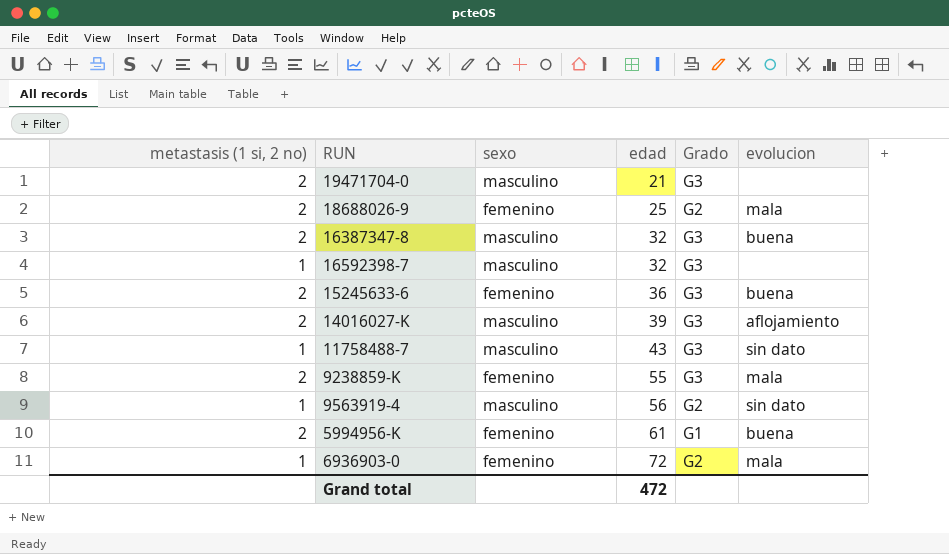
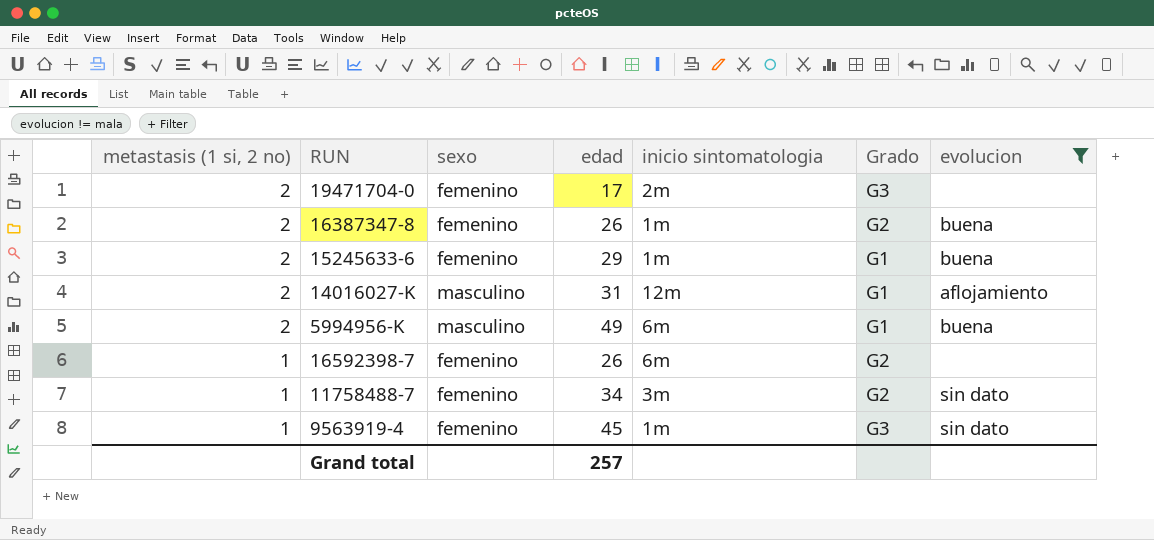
filter: none -> evolucion != mala
row order: edad ascending -> metastasis (1 si, 2 no) descending
column inicio sintomatologia | position: none -> 5
19471704-0 | sexo: masculino -> femenino
19471704-0 | edad: 21 -> 17
16387347-8 | sexo: masculino -> femenino
16387347-8 | edad: 32 -> 26
16387347-8 | Grado: G3 -> G2
15245633-6 | edad: 36 -> 29
15245633-6 | Grado: G3 -> G1
14016027-K | edad: 39 -> 31
14016027-K | Grado: G3 -> G1
5994956-K | sexo: femenino -> masculino
5994956-K | edad: 61 -> 49
16592398-7 | sexo: masculino -> femenino
16592398-7 | edad: 32 -> 26
16592398-7 | Grado: G3 -> G2
11758488-7 | sexo: masculino -> femenino
11758488-7 | edad: 43 -> 34
11758488-7 | Grado: G3 -> G2
9563919-4 | sexo: masculino -> femenino
9563919-4 | edad: 56 -> 45
9563919-4 | Grado: G2 -> G3
Grand total | edad: 472 -> 257

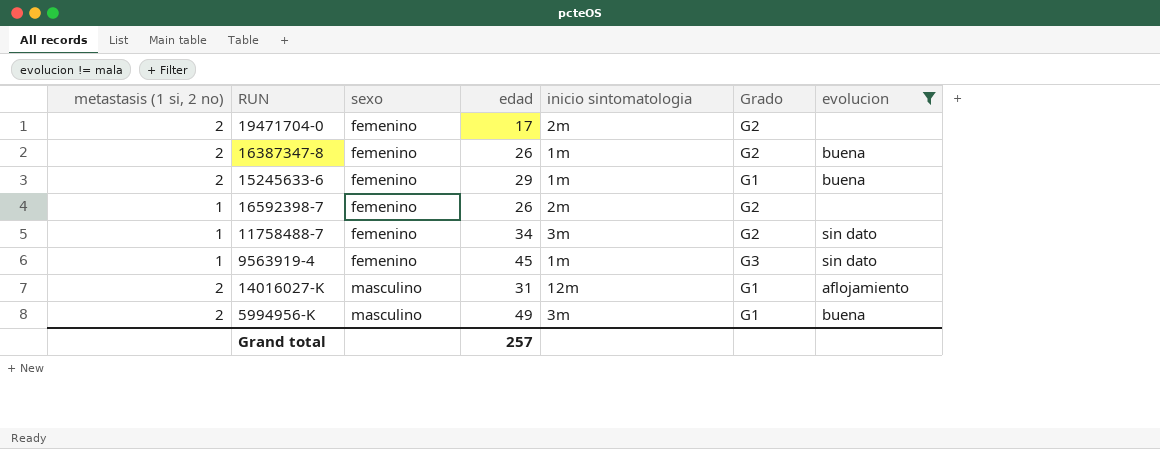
row order: metastasis (1 si, 2 no) descending -> sexo ascending
19471704-0 | Grado: G3 -> G2
16592398-7 | inicio sintomatologia: 6m -> 2m
5994956-K | inicio sintomatologia: 6m -> 3m

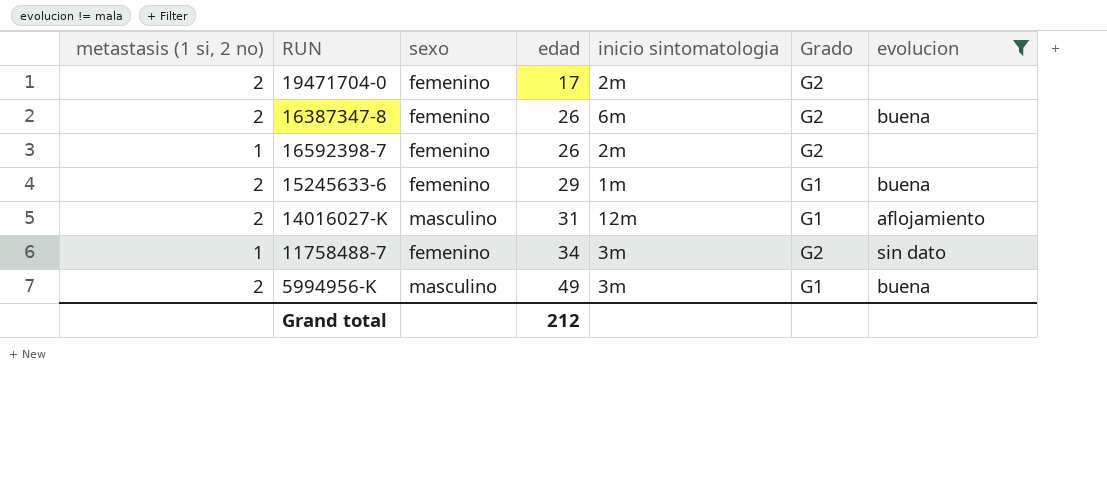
row order: sexo ascending -> edad ascending
row 9563919-4: 1 | femenino | 45 | 1m | G3 | sin dato -> none
16387347-8 | inicio sintomatologia: 1m -> 6m
Grand total | edad: 257 -> 212

